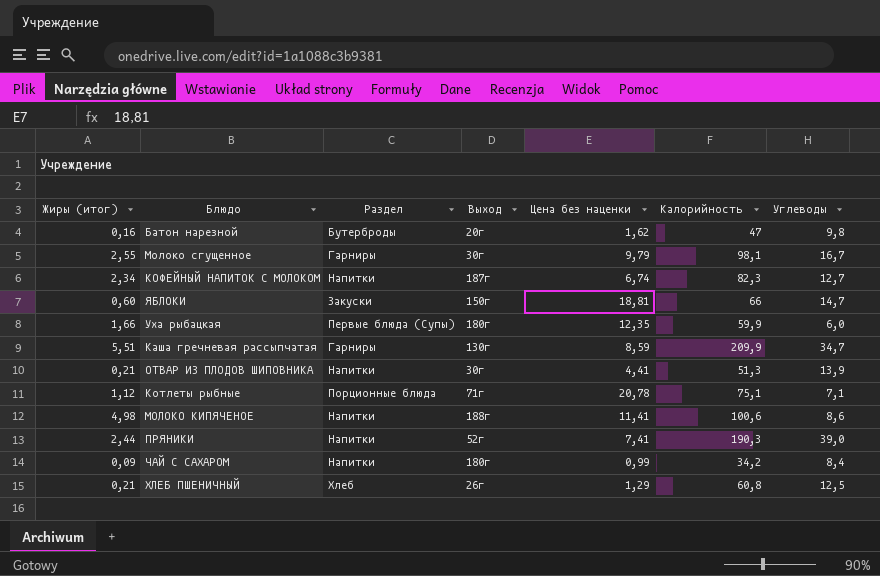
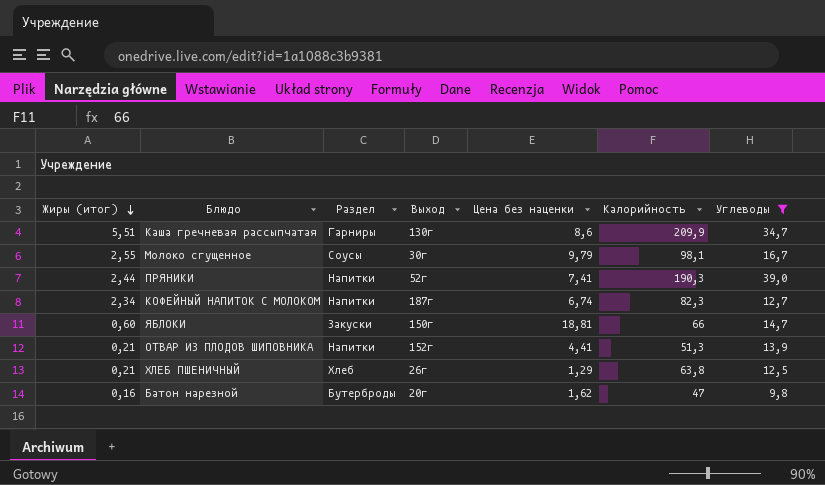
filter: none -> Углеводы >= 9,8
row order: none -> Жиры (итог) descending
Каша гречневая рассыпчатая | Цена без наценки: 8,59 -> 8,6
Молоко сгущенное | Раздел: Гарниры -> Соусы
ОТВАР ИЗ ПЛОДОВ ШИПОВНИКА | Выход: 30г -> 152г
ХЛЕБ ПШЕНИЧНЫЙ | Калорийность: 60,8 -> 63,8

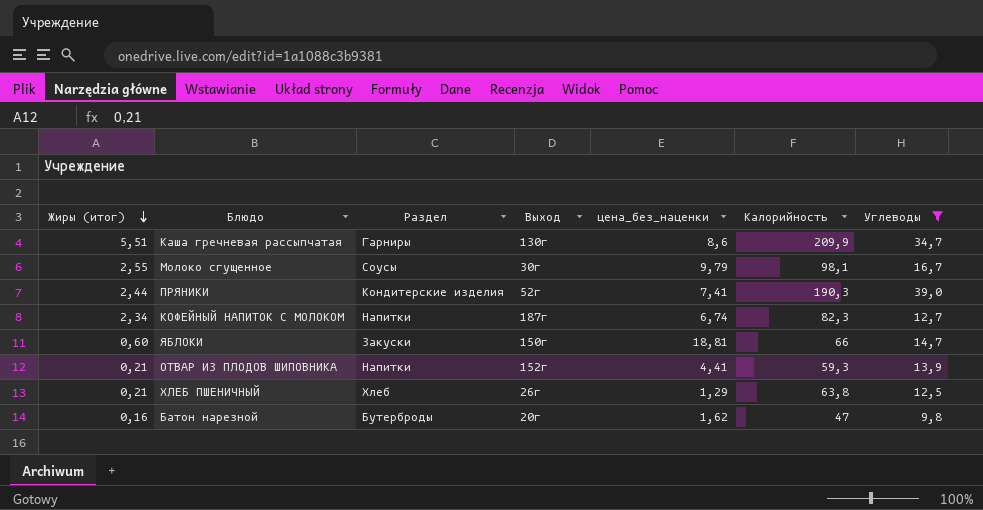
column name: Цена без наценки -> цена_без_наценки
ПРЯНИКИ | Раздел: Напитки -> Кондитерские изделия
ОТВАР ИЗ ПЛОДОВ ШИПОВНИКА | Калорийность: 51,3 -> 59,3

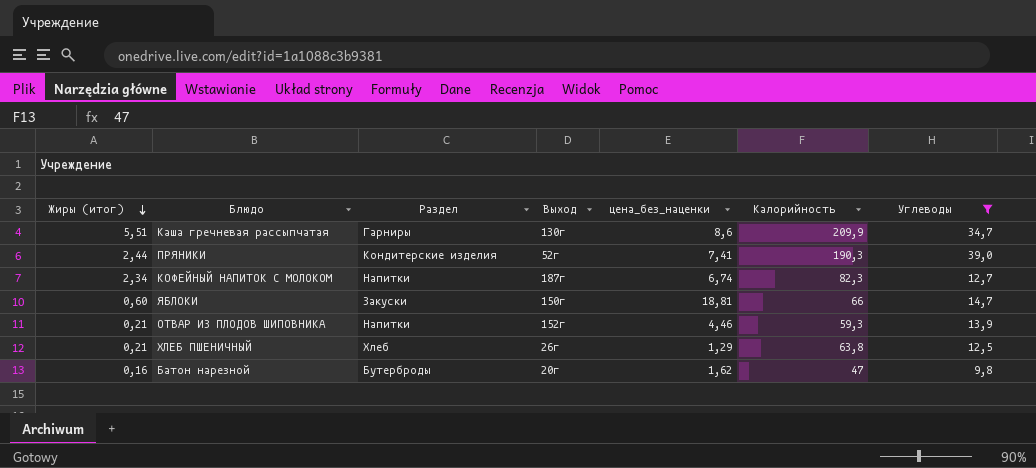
row Молоко сгущенное: 2,55 | Соусы | 30г | 9,79 | 98,1 | 16,7 -> none
ОТВАР ИЗ ПЛОДОВ ШИПОВНИКА | цена_без_наценки: 4,41 -> 4,46

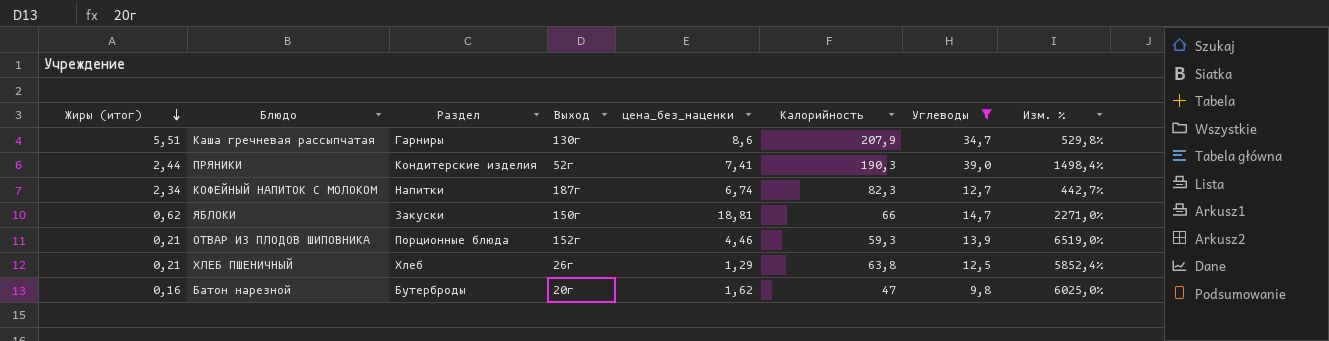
column Изм. % | formula: none -> ([Углеводы] - [Жиры (итог)]) / [Жиры (итог)]
Каша гречневая рассыпчатая | Калорийность: 209,9 -> 207,9
ЯБЛОКИ | Жиры (итог): 0,60 -> 0,62
ОТВАР ИЗ ПЛОДОВ ШИПОВНИКА | Раздел: Напитки -> Порционные блюда

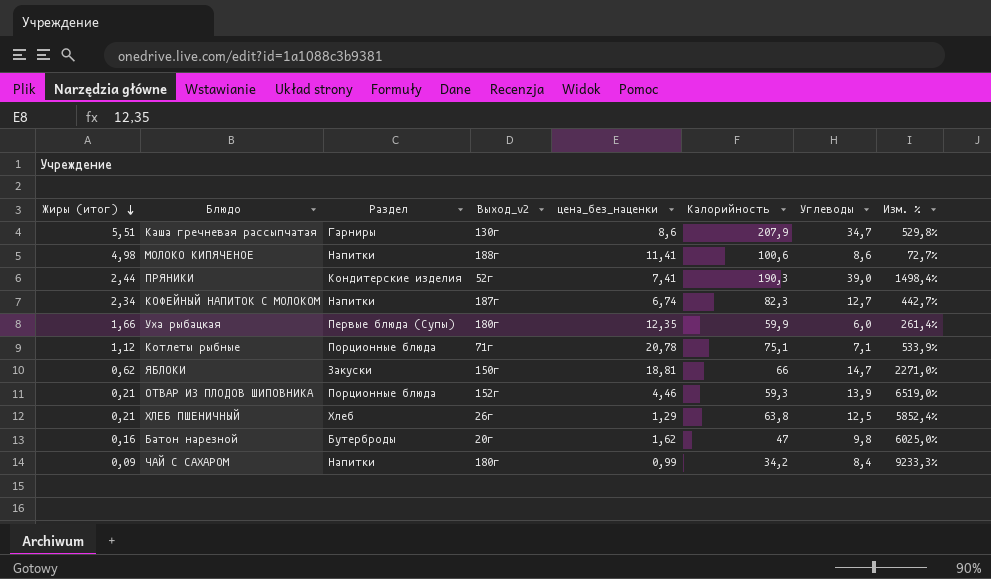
filter: Углеводы >= 9,8 -> none
column name: Выход -> Выход_v2

